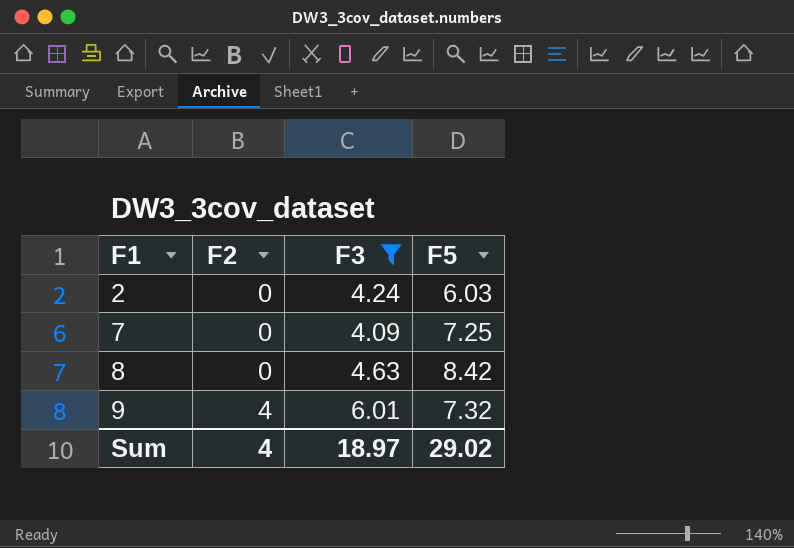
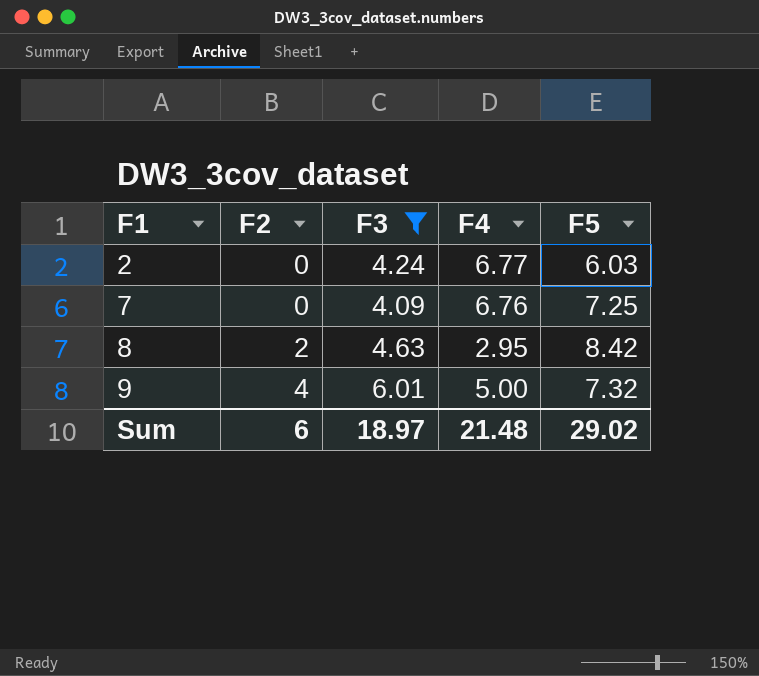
column F4 | position: none -> 4
8 | F2: 0 -> 2
Sum | F2: 4 -> 6

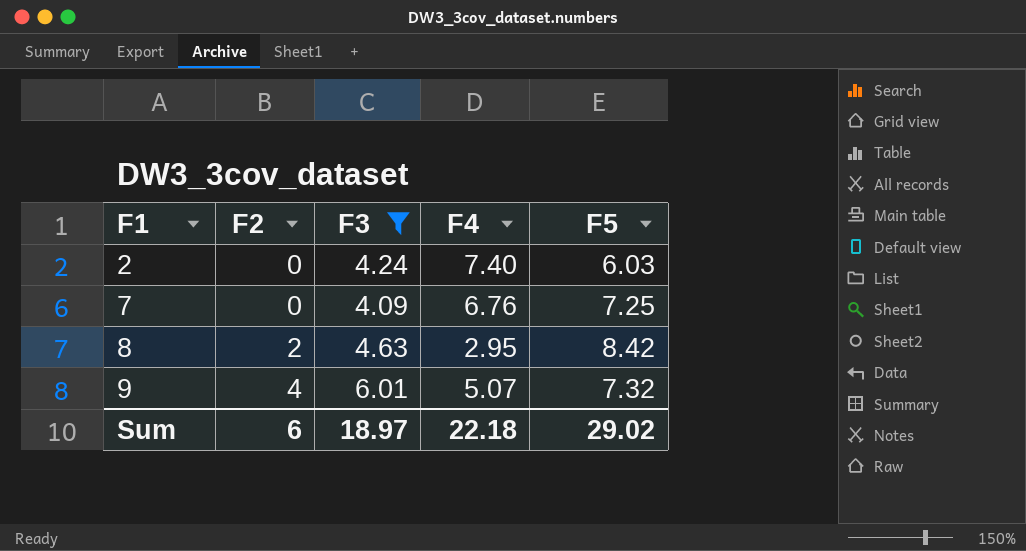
2 | F4: 6.77 -> 7.40
9 | F4: 5.00 -> 5.07
Sum | F4: 21.48 -> 22.18

